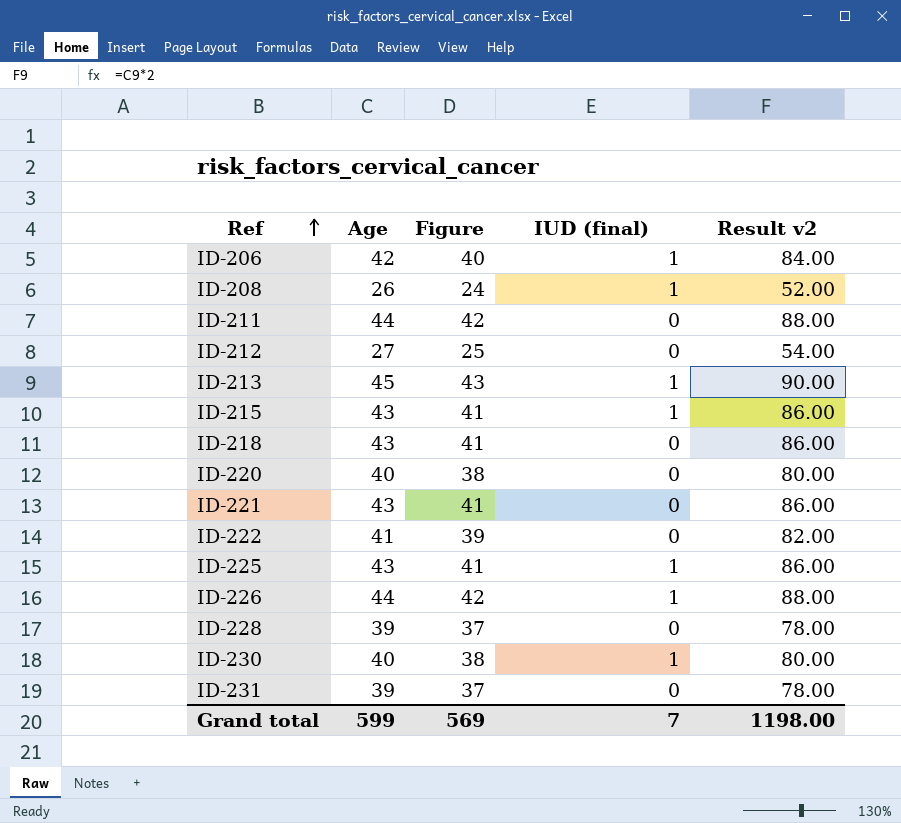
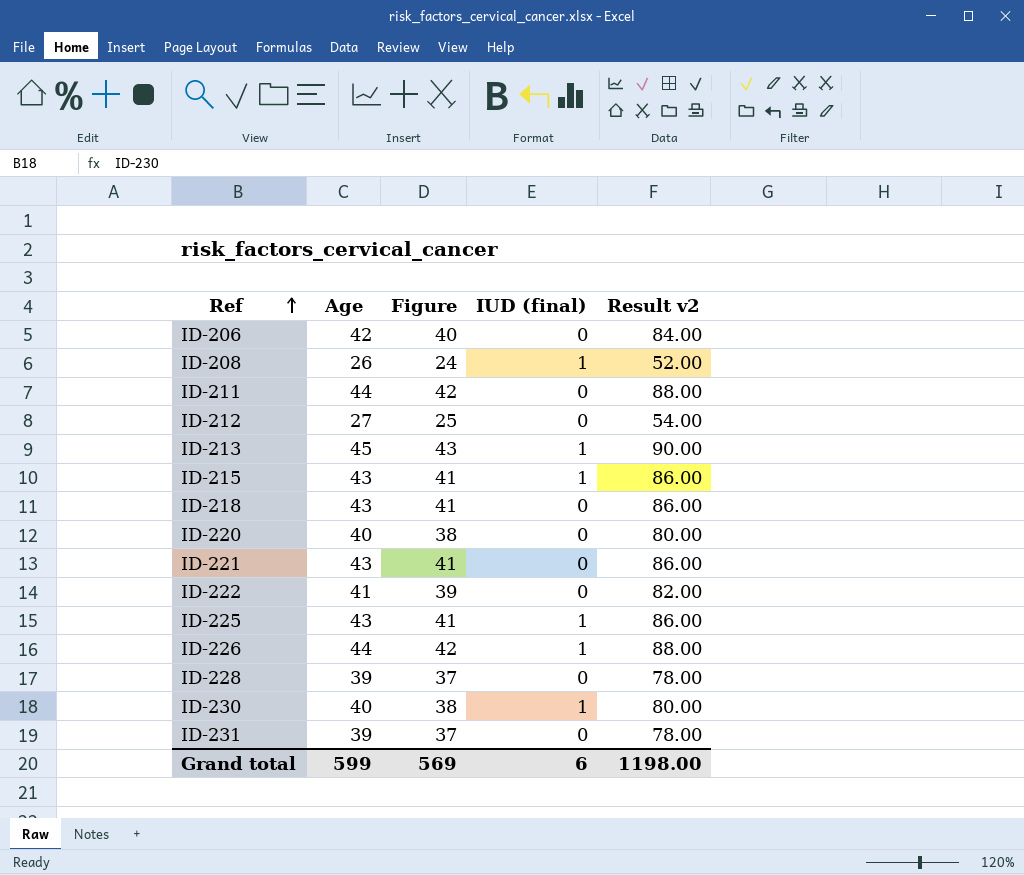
ID-206 | IUD (final): 1 -> 0
Grand total | IUD (final): 7 -> 6

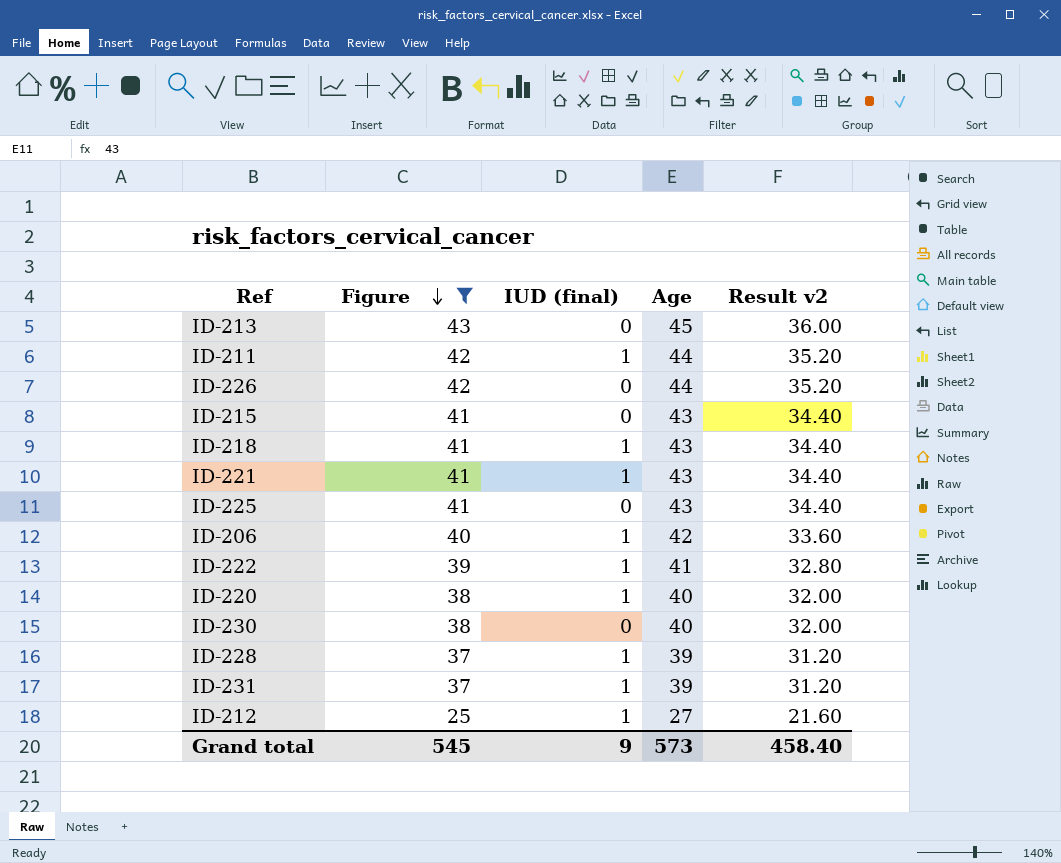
filter: none -> Figure != 24
row order: Ref ascending -> Figure descending
column Age | position: 2 -> 4
column Result v2 | formula: [Age] * 2 -> [Age] * 0.8
ID-213 | IUD (final): 1 -> 0
ID-211 | IUD (final): 0 -> 1
ID-226 | IUD (final): 1 -> 0
ID-215 | IUD (final): 1 -> 0
ID-218 | IUD (final): 0 -> 1
ID-221 | IUD (final): 0 -> 1
ID-225 | IUD (final): 1 -> 0
ID-206 | IUD (final): 0 -> 1
ID-222 | IUD (final): 0 -> 1
ID-220 | IUD (final): 0 -> 1
ID-230 | IUD (final): 1 -> 0
ID-228 | IUD (final): 0 -> 1
ID-231 | IUD (final): 0 -> 1
ID-212 | IUD (final): 0 -> 1
Grand total | Figure: 569 -> 545
Grand total | IUD (final): 6 -> 9
Grand total | Age: 599 -> 573
Grand total | Result v2: 1198.00 -> 458.40

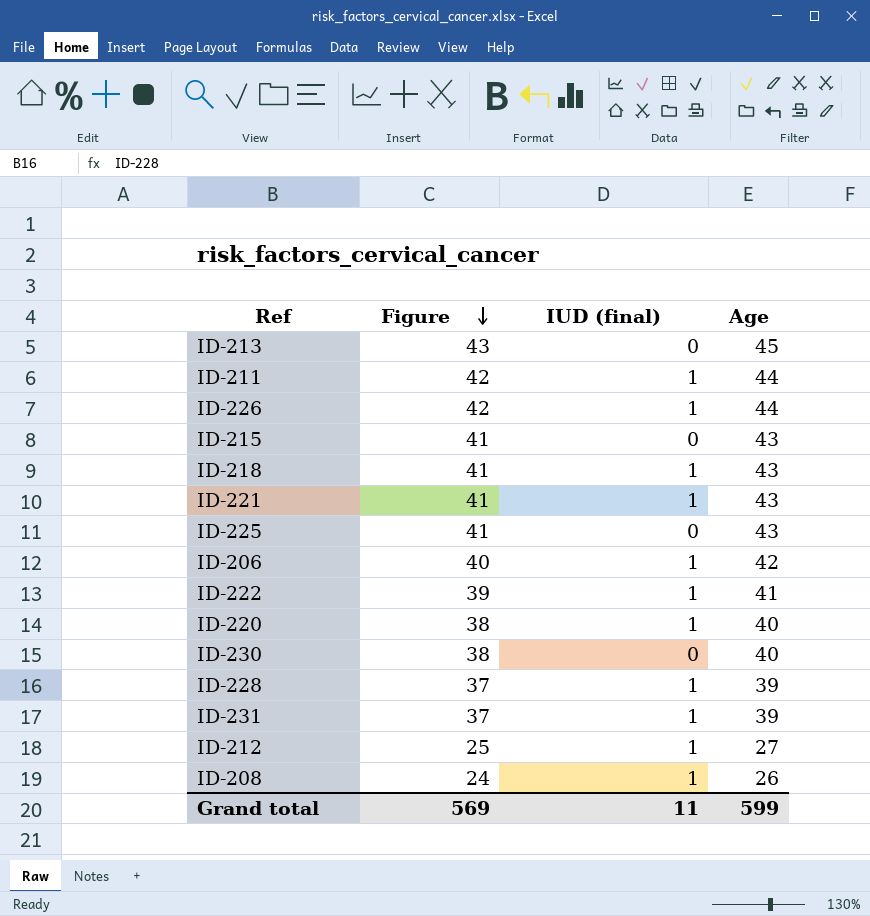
filter: Figure != 24 -> none
column Result v2 | formula: [Age] * 0.8 -> none
ID-226 | IUD (final): 0 -> 1
Grand total | Figure: 545 -> 569
Grand total | IUD (final): 9 -> 11
Grand total | Age: 573 -> 599

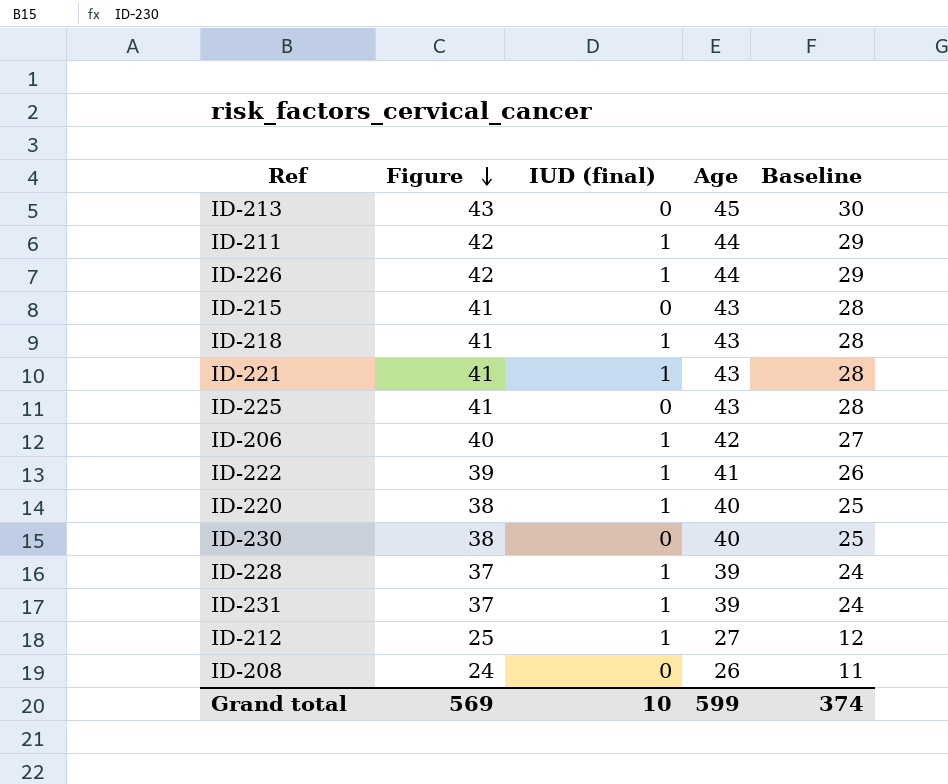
column Baseline | formula: none -> [Age] - 15
ID-208 | IUD (final): 1 -> 0
Grand total | IUD (final): 11 -> 10

